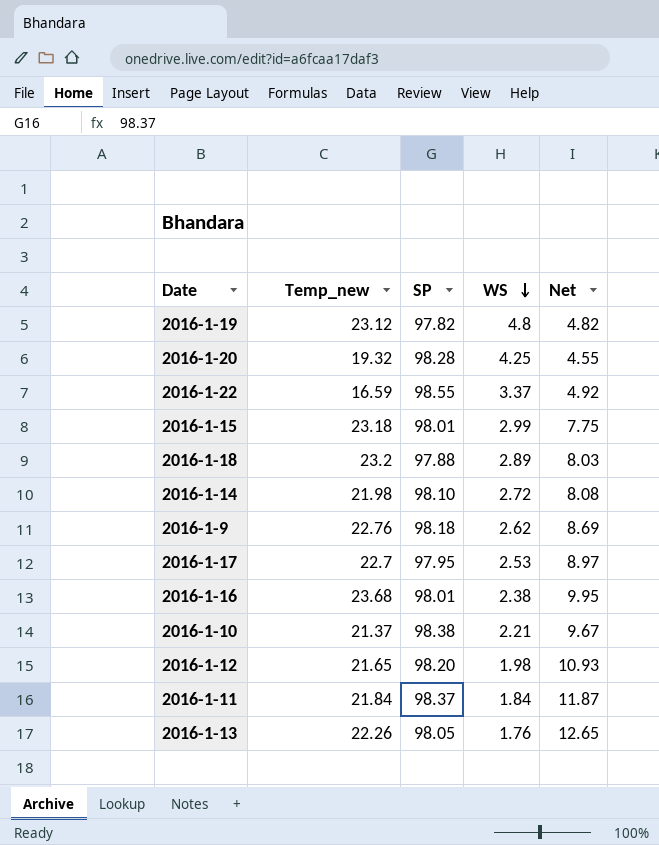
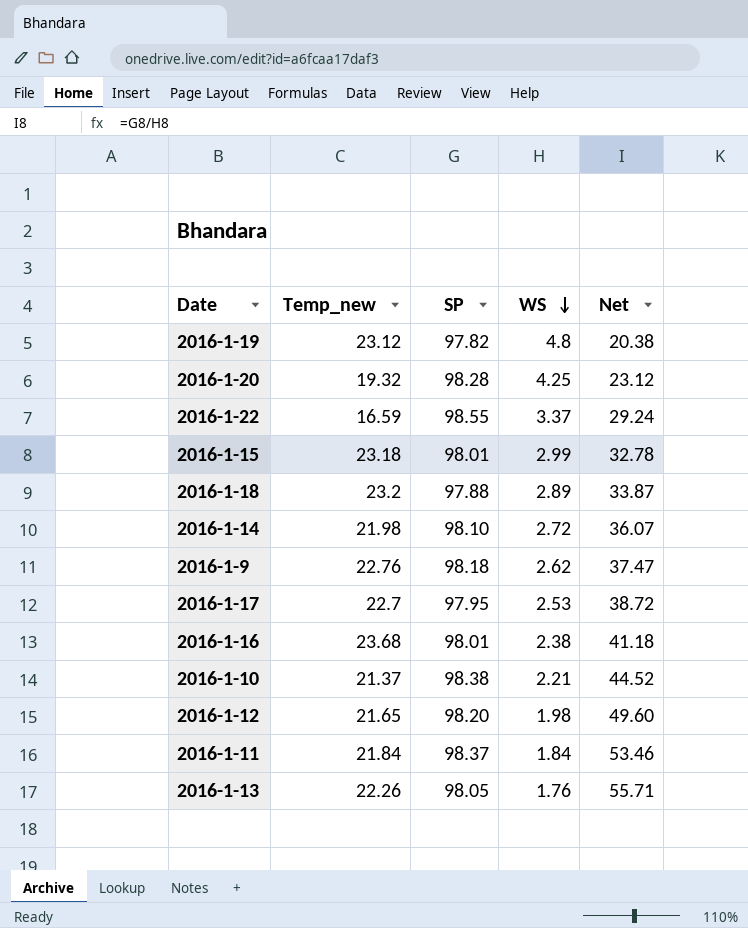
column Net | formula: [Temp_new] / [WS] -> [SP] / [WS]

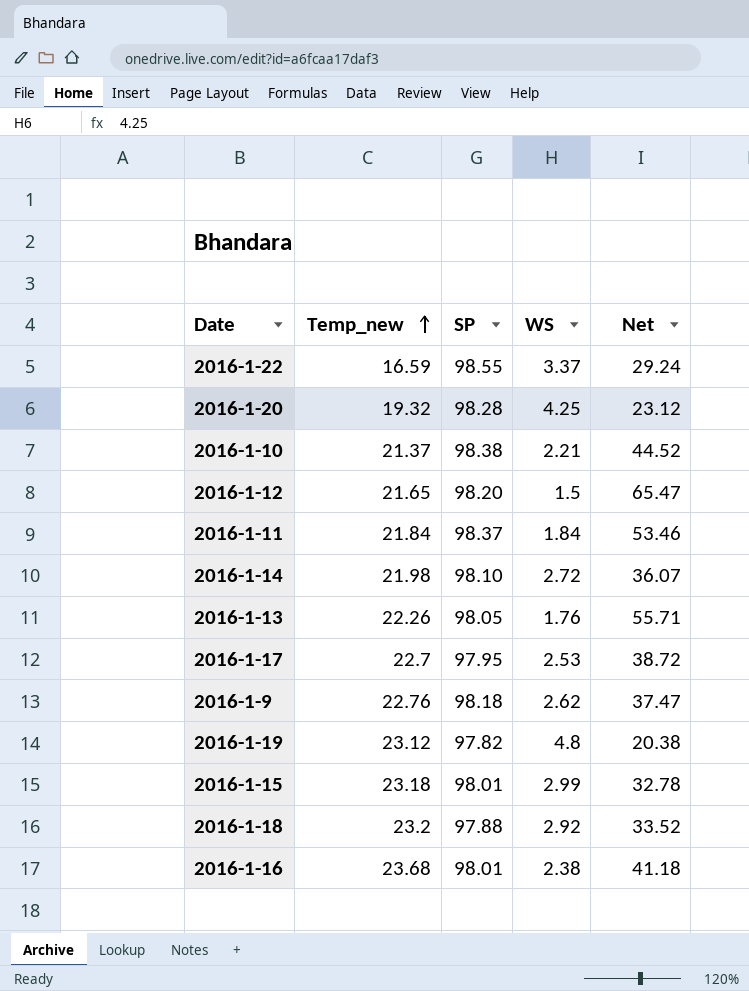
row order: WS descending -> Temp_new ascending
2016-1-12 | WS: 1.98 -> 1.5
2016-1-12 | Net: 49.60 -> 65.47
2016-1-18 | WS: 2.89 -> 2.92
2016-1-18 | Net: 33.87 -> 33.52

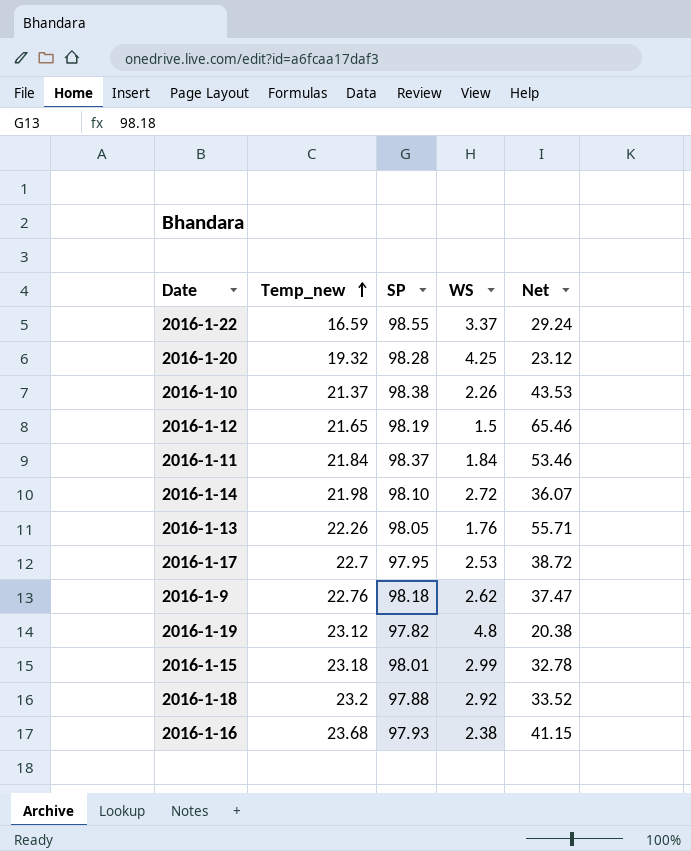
2016-1-10 | WS: 2.21 -> 2.26
2016-1-10 | Net: 44.52 -> 43.53
2016-1-12 | SP: 98.20 -> 98.19
2016-1-12 | Net: 65.47 -> 65.46
2016-1-16 | SP: 98.01 -> 97.93
2016-1-16 | Net: 41.18 -> 41.15

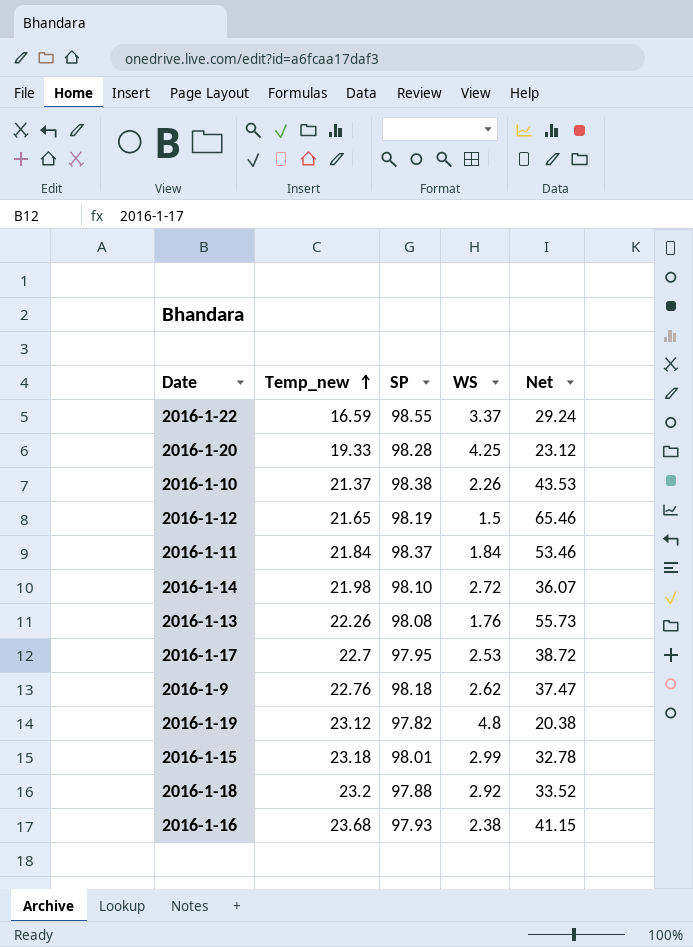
2016-1-20 | Temp_new: 19.32 -> 19.33
2016-1-13 | SP: 98.05 -> 98.08
2016-1-13 | Net: 55.71 -> 55.73

